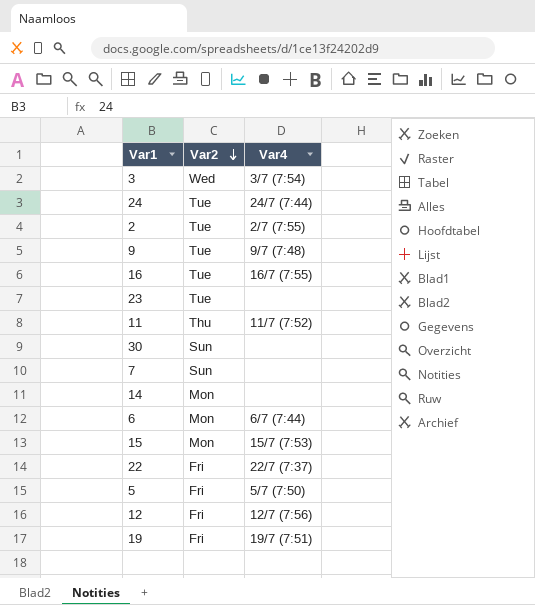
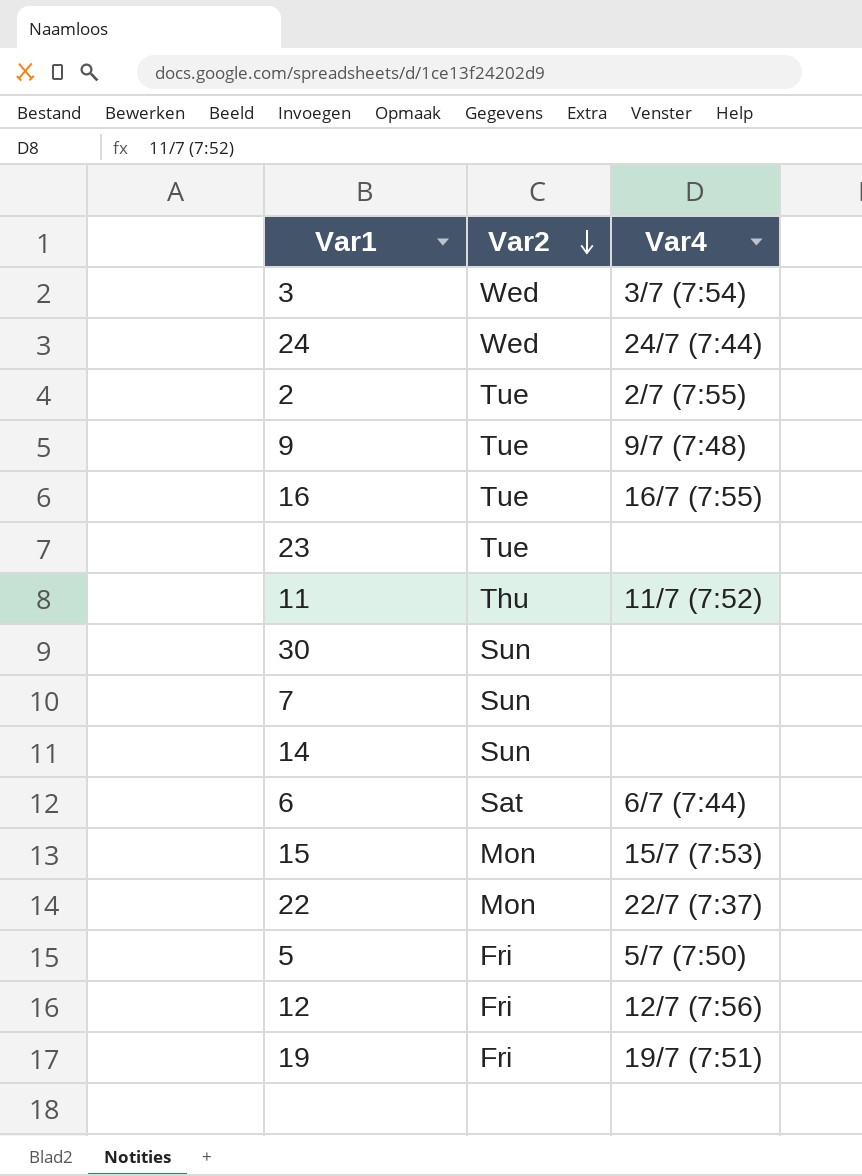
24 | Var2: Tue -> Wed
14 | Var2: Mon -> Sun
6 | Var2: Mon -> Sat
22 | Var2: Fri -> Mon

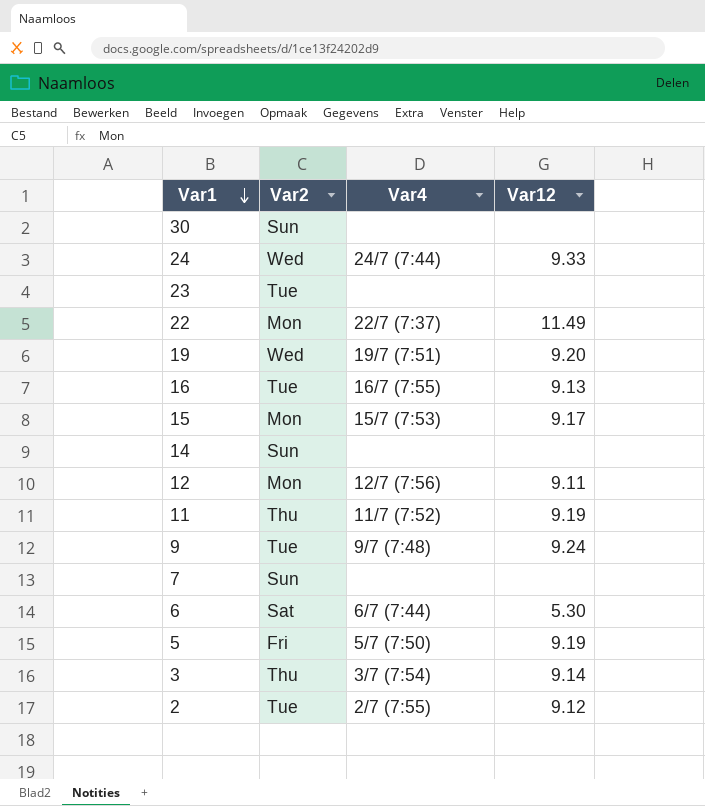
row order: Var2 descending -> Var1 descending
column Var12 | position: none -> 4
19 | Var2: Fri -> Wed
12 | Var2: Fri -> Mon
3 | Var2: Wed -> Thu

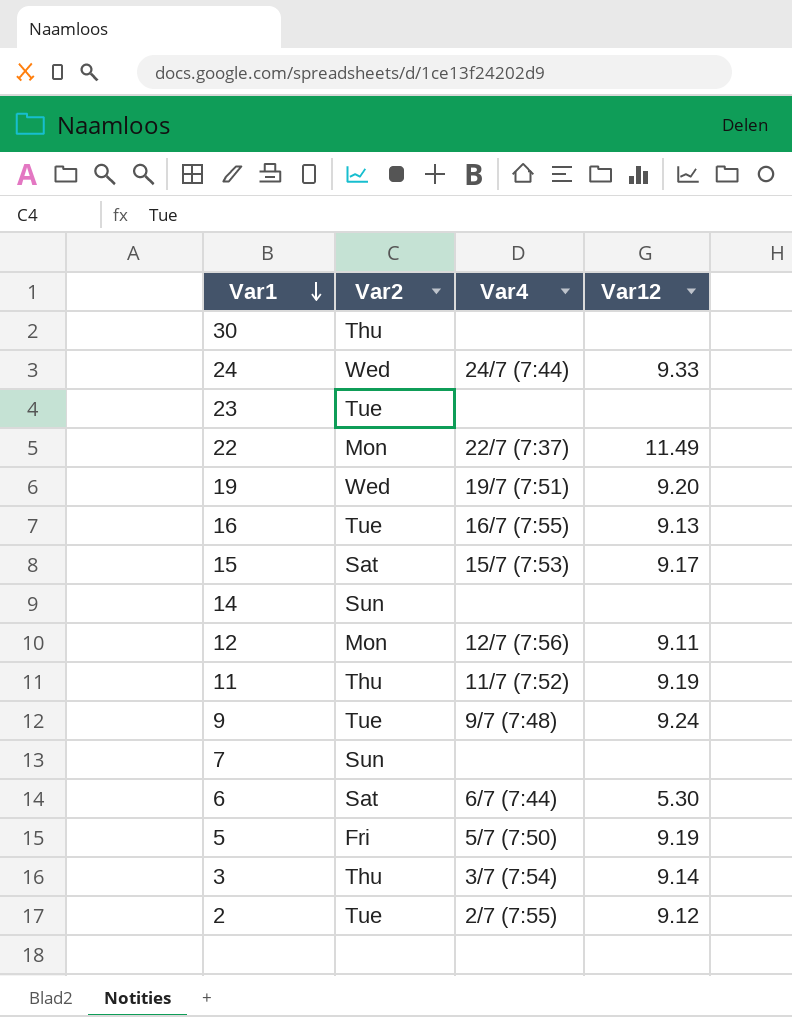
30 | Var2: Sun -> Thu
15 | Var2: Mon -> Sat

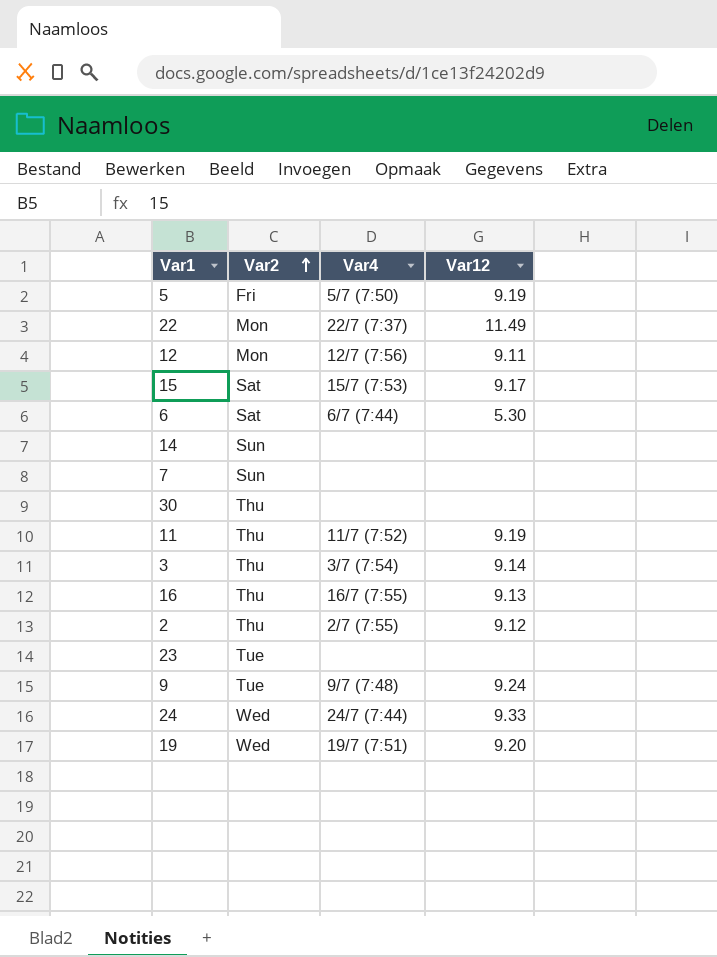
row order: Var1 descending -> Var2 ascending
16 | Var2: Tue -> Thu
2 | Var2: Tue -> Thu

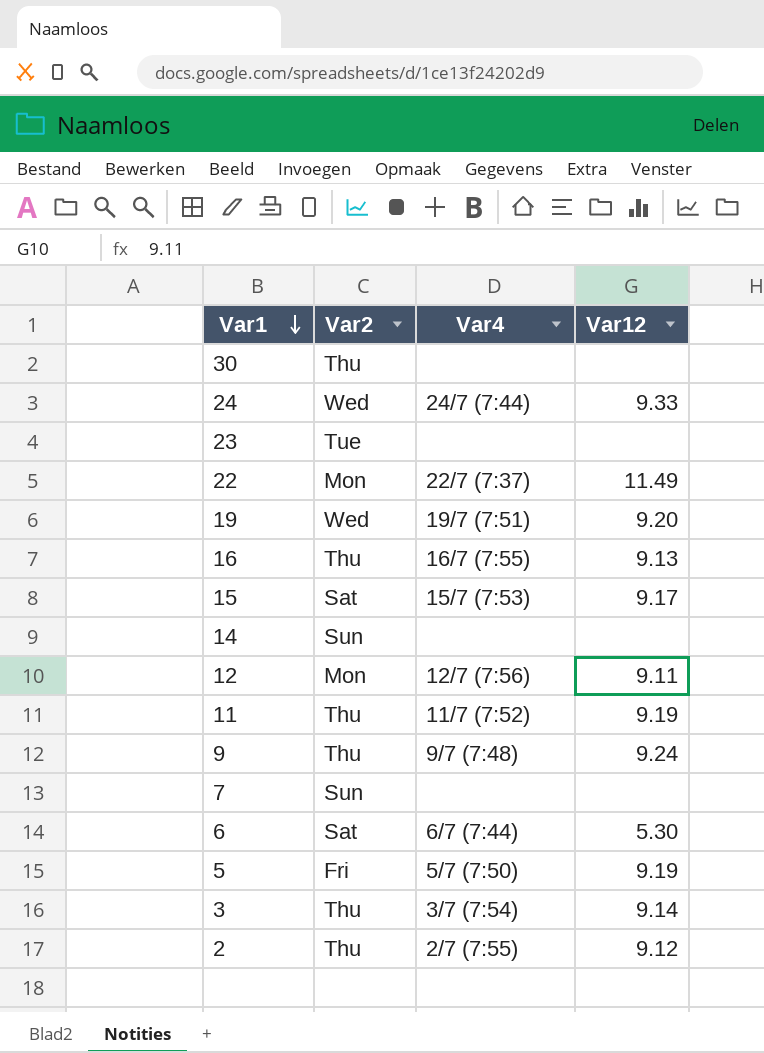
row order: Var2 ascending -> Var1 descending
9 | Var2: Tue -> Thu

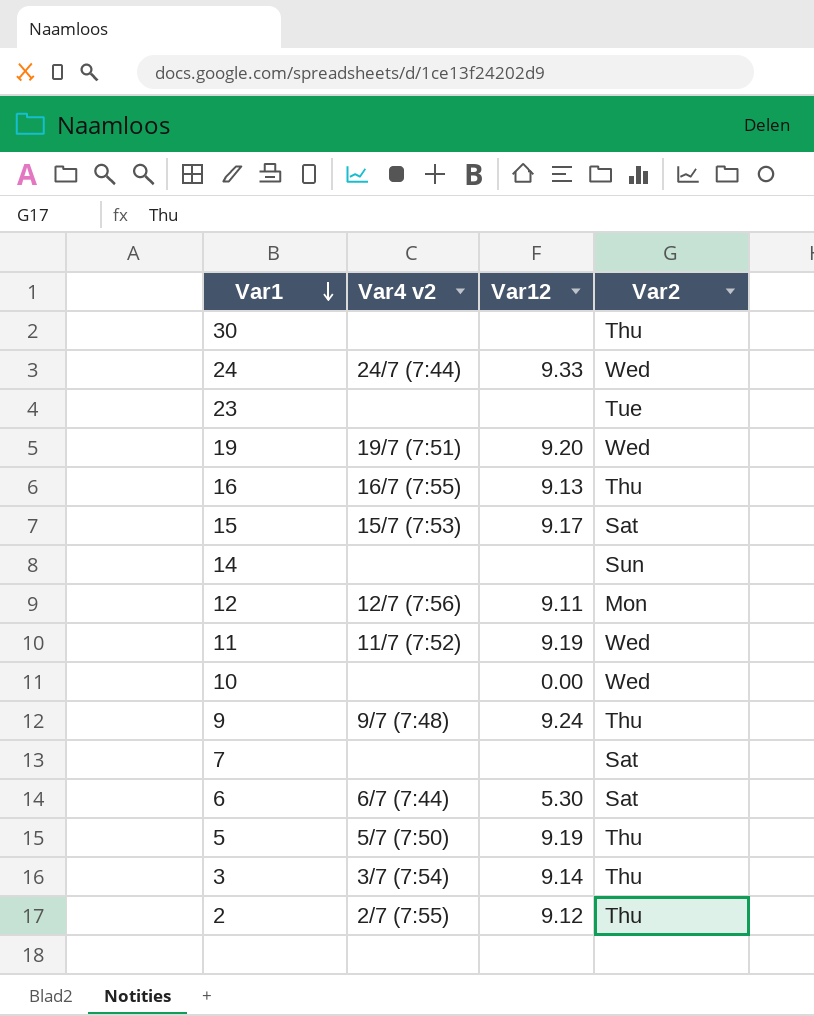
column name: Var4 -> Var4 v2
column Var2 | position: 2 -> 4
row 22: Mon | 22/7 (7:37) | 11.49 -> none
11 | Var2: Thu -> Wed
row 10: none -> none | 0.00 | Wed
7 | Var2: Sun -> Sat
5 | Var2: Fri -> Thu

